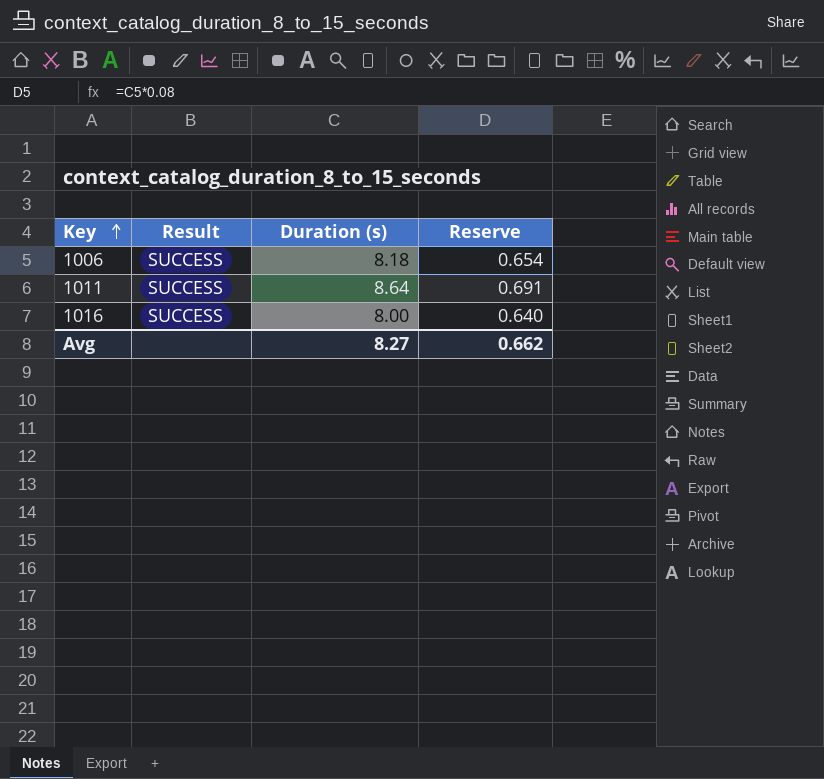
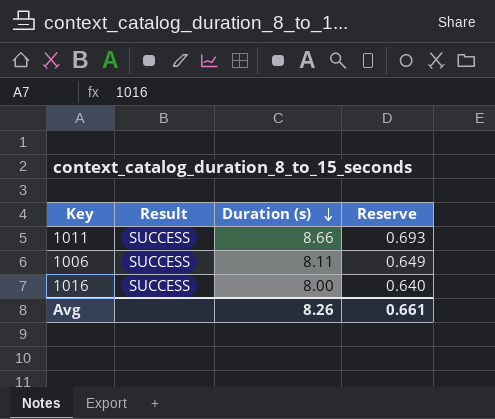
row order: Key ascending -> Duration (s) descending
1011 | Duration (s): 8.64 -> 8.66
1011 | Reserve: 0.691 -> 0.693
1006 | Duration (s): 8.18 -> 8.11
1006 | Reserve: 0.654 -> 0.649
Avg | Duration (s): 8.27 -> 8.26
Avg | Reserve: 0.662 -> 0.661

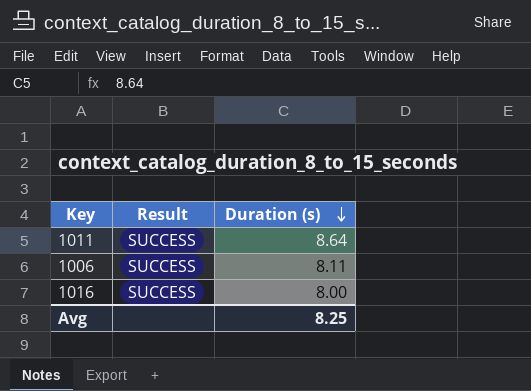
column Reserve | formula: [Duration (s)] * 0.08 -> none
1011 | Duration (s): 8.66 -> 8.64
Avg | Duration (s): 8.26 -> 8.25

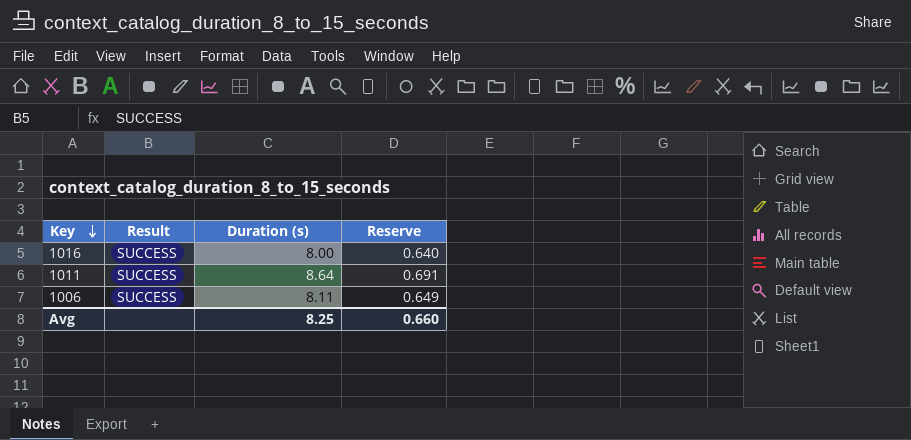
row order: Duration (s) descending -> Key descending
column Reserve | formula: none -> [Duration (s)] * 0.08

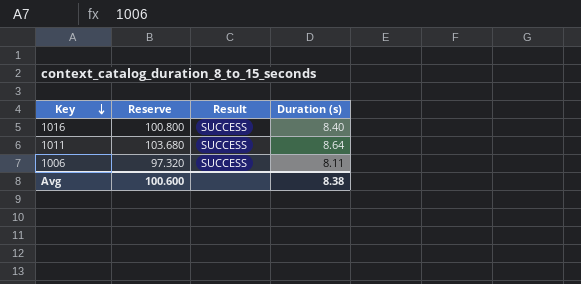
column Reserve | formula: [Duration (s)] * 0.08 -> [Duration (s)] * 12
column Reserve | position: 4 -> 2
1016 | Duration (s): 8.00 -> 8.40
Avg | Reserve: 0.660 -> 100.600
Avg | Duration (s): 8.25 -> 8.38

